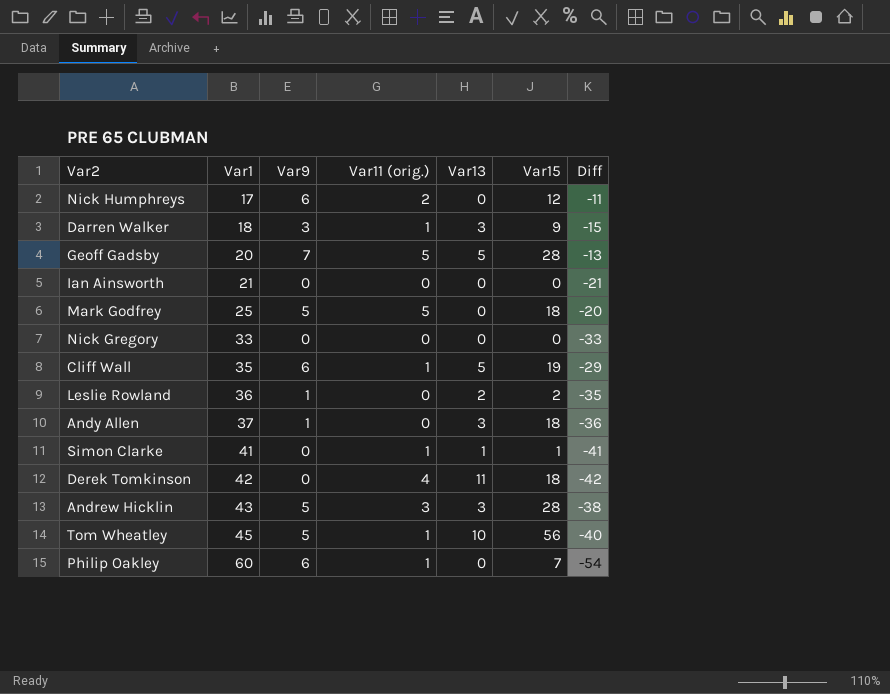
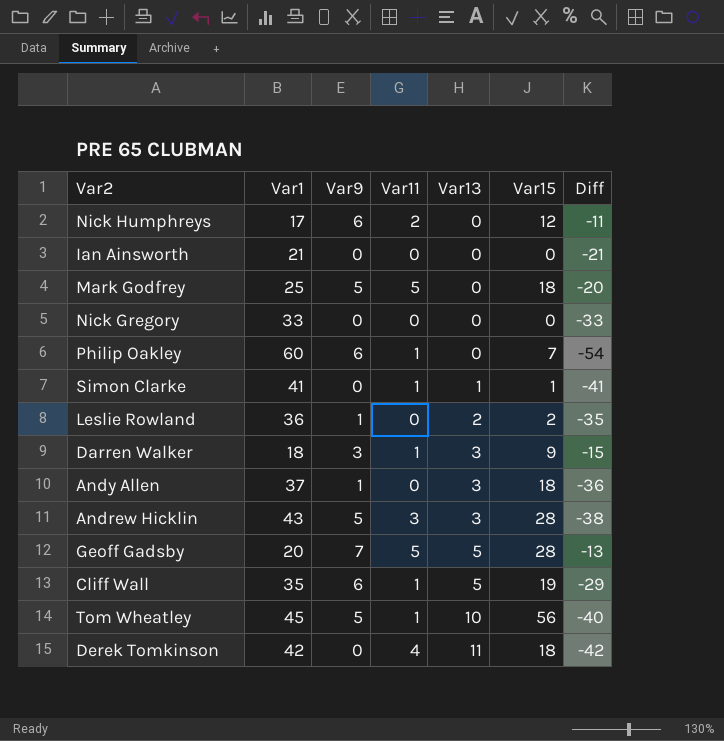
row order: Var1 ascending -> Var13 ascending
column name: Var11 (orig.) -> Var11

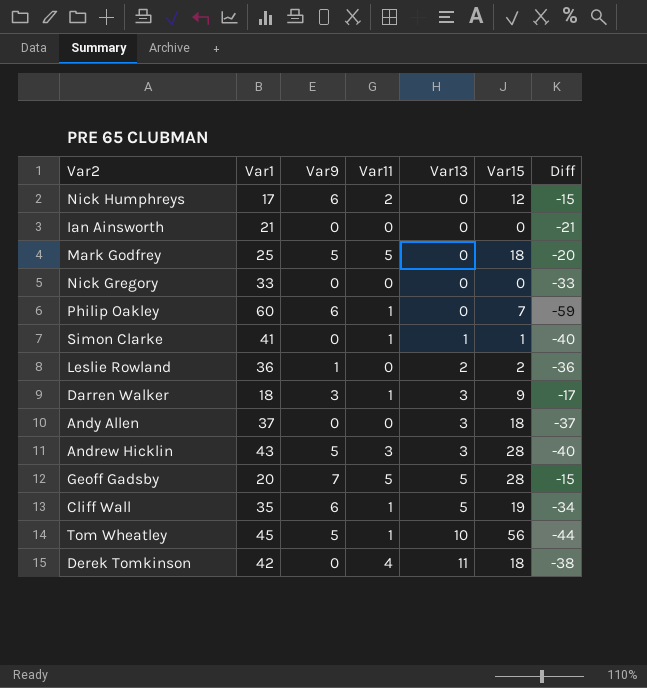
column Diff | formula: [Var9] - [Var1] -> [Var11] - [Var1]
Andy Allen | Var9: 1 -> 0

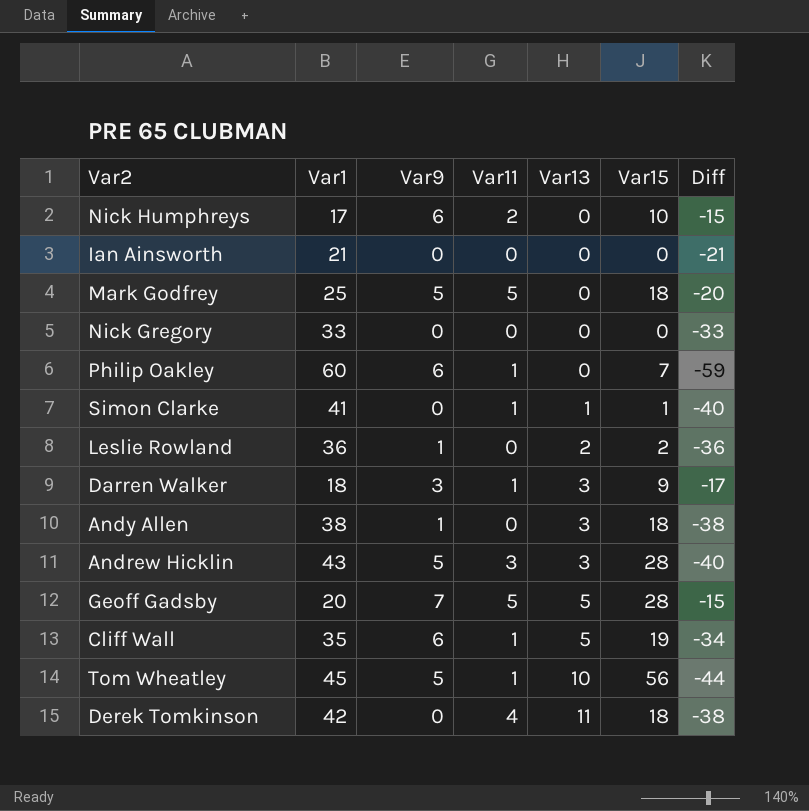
Nick Humphreys | Var15: 12 -> 10
Andy Allen | Var1: 37 -> 38
Andy Allen | Var9: 0 -> 1
Andy Allen | Diff: -37 -> -38

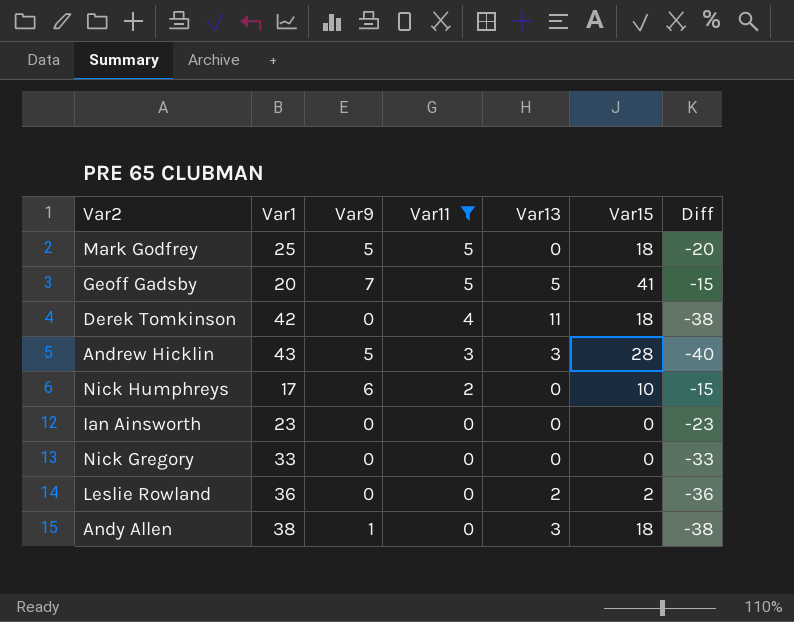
filter: none -> Var11 != 1
row order: Var13 ascending -> Var11 descending
Geoff Gadsby | Var15: 28 -> 41
Ian Ainsworth | Var1: 21 -> 23
Ian Ainsworth | Diff: -21 -> -23
Leslie Rowland | Var9: 1 -> 0

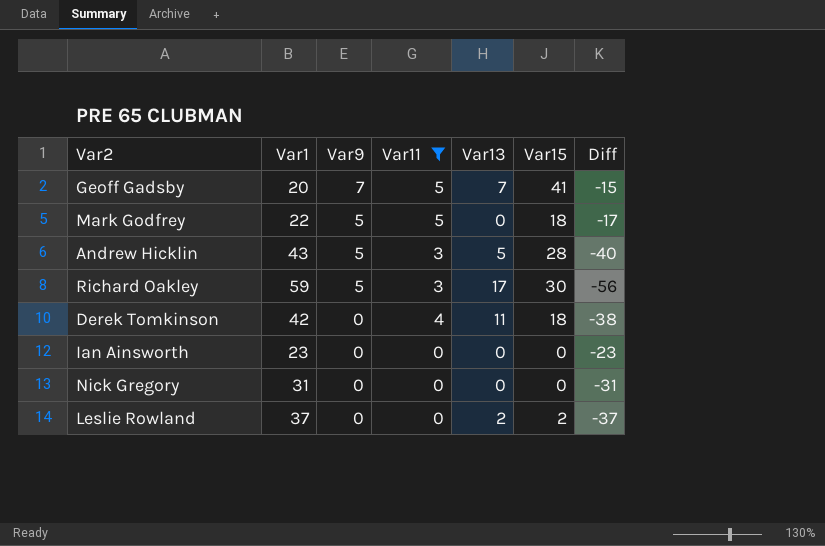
row order: Var11 descending -> Var9 descending
row Nick Humphreys: 17 | 6 | 2 | 0 | 10 | -15 -> none
row Andy Allen: 38 | 1 | 0 | 3 | 18 | -38 -> none
Geoff Gadsby | Var13: 5 -> 7
Mark Godfrey | Var1: 25 -> 22
Mark Godfrey | Diff: -20 -> -17
Andrew Hicklin | Var13: 3 -> 5
row Richard Oakley: none -> 59 | 5 | 3 | 17 | 30 | -56
Nick Gregory | Var1: 33 -> 31
Nick Gregory | Diff: -33 -> -31
Leslie Rowland | Var1: 36 -> 37
Leslie Rowland | Diff: -36 -> -37

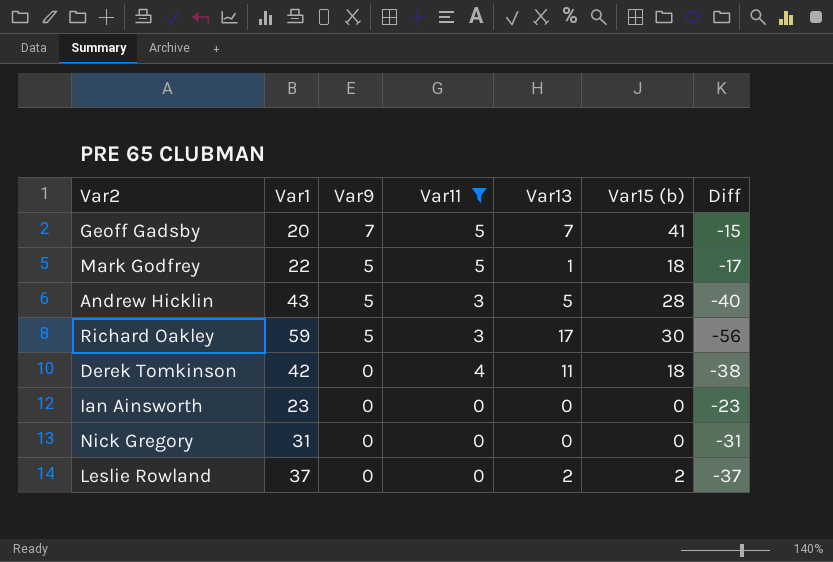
column name: Var15 -> Var15 (b)
Mark Godfrey | Var13: 0 -> 1

